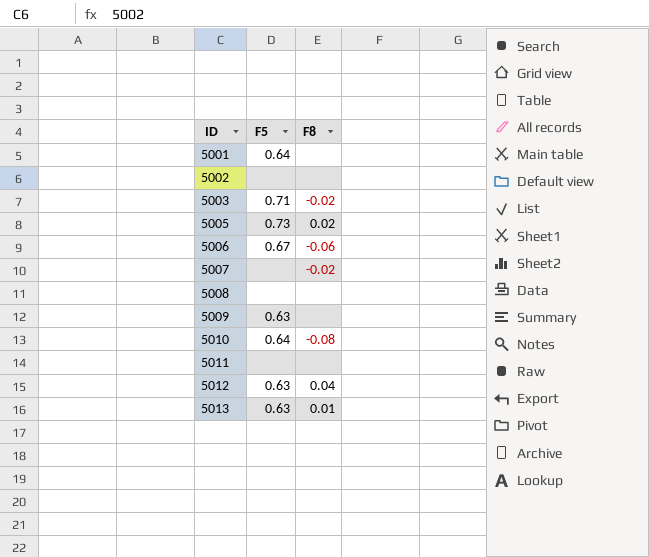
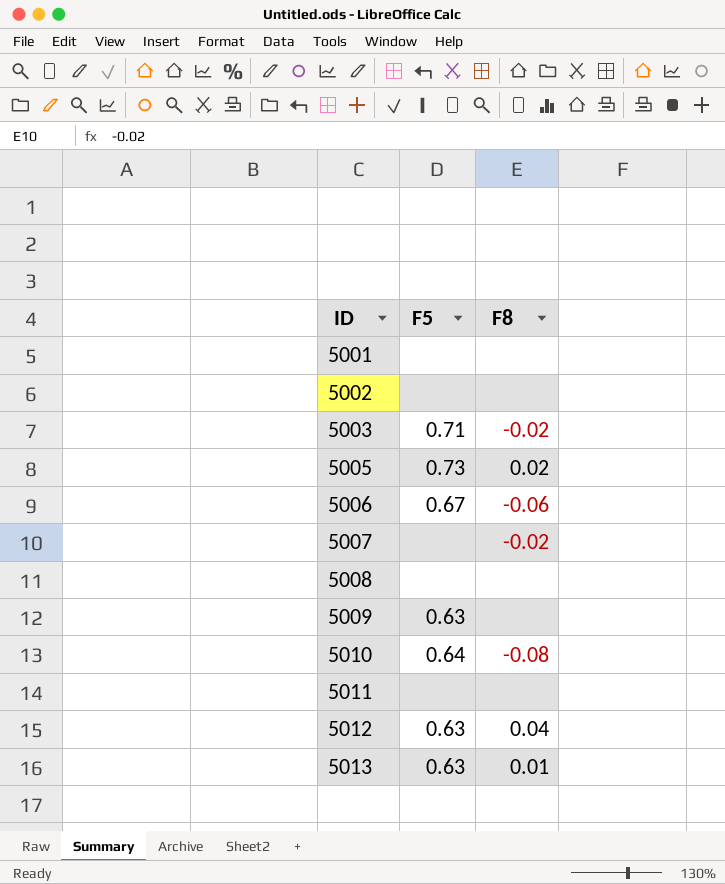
5001 | F5: 0.64 -> none

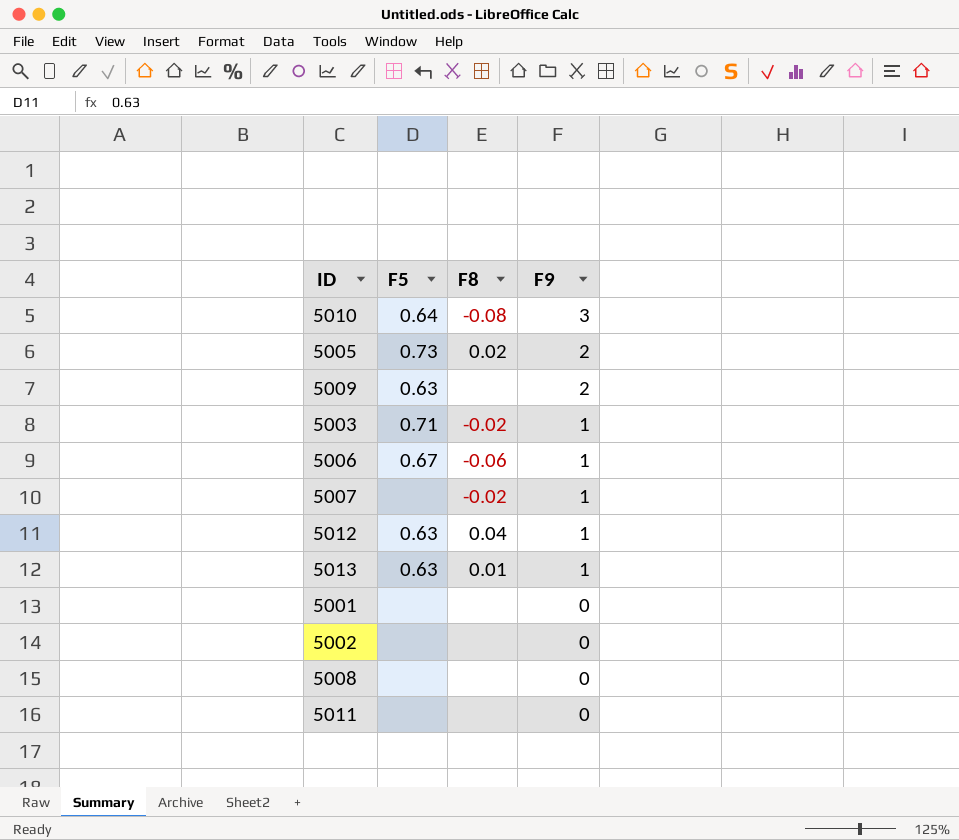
row order: ID ascending -> F9 descending
column F9 | position: none -> 4

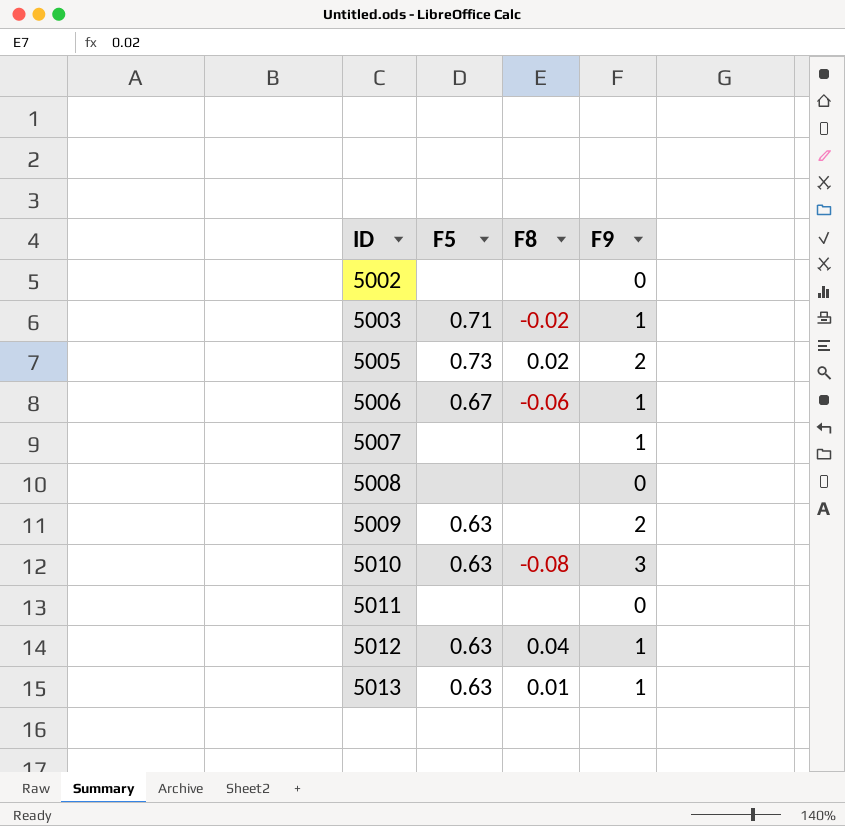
row order: F9 descending -> ID ascending
row 5001: none | none | 0 -> none
5007 | F8: -0.02 -> none
5010 | F5: 0.64 -> 0.63

